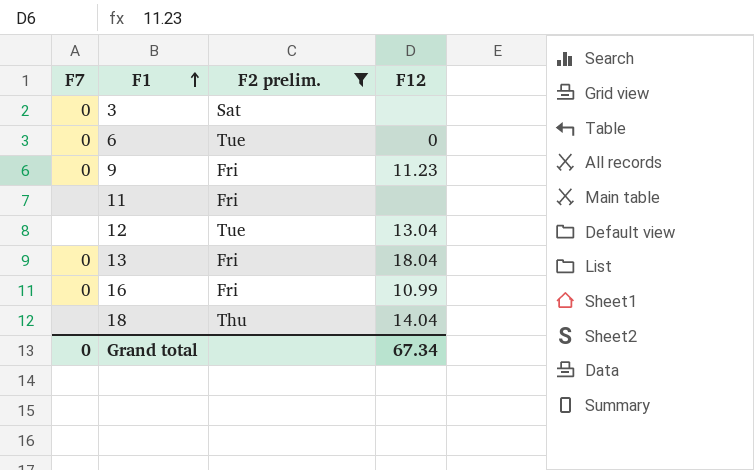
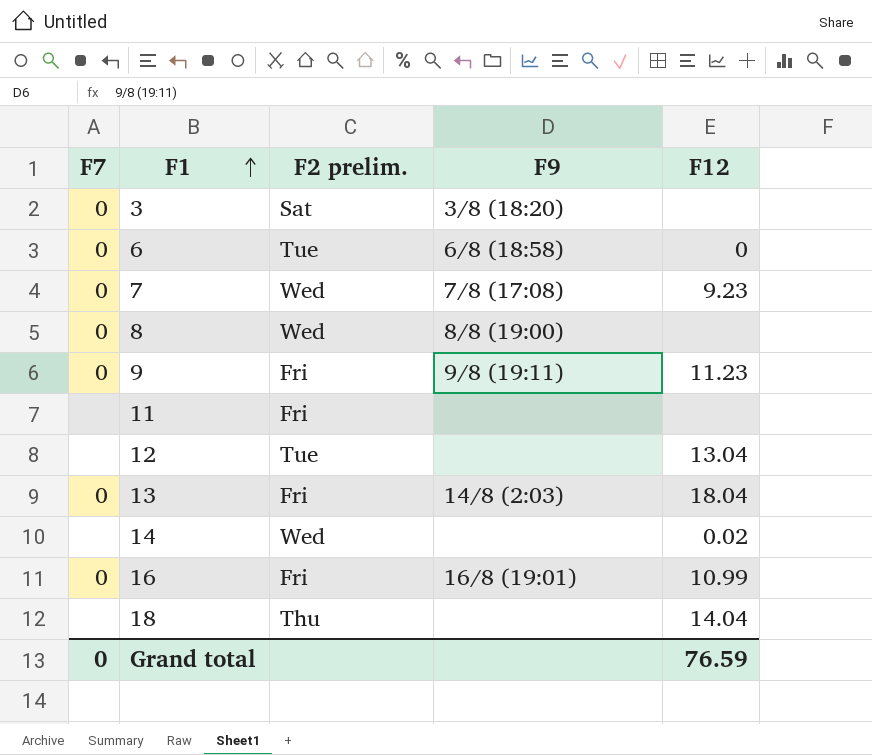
filter: F2 prelim. != Wed -> none
column F9 | position: none -> 4
Grand total | F12: 67.34 -> 76.59

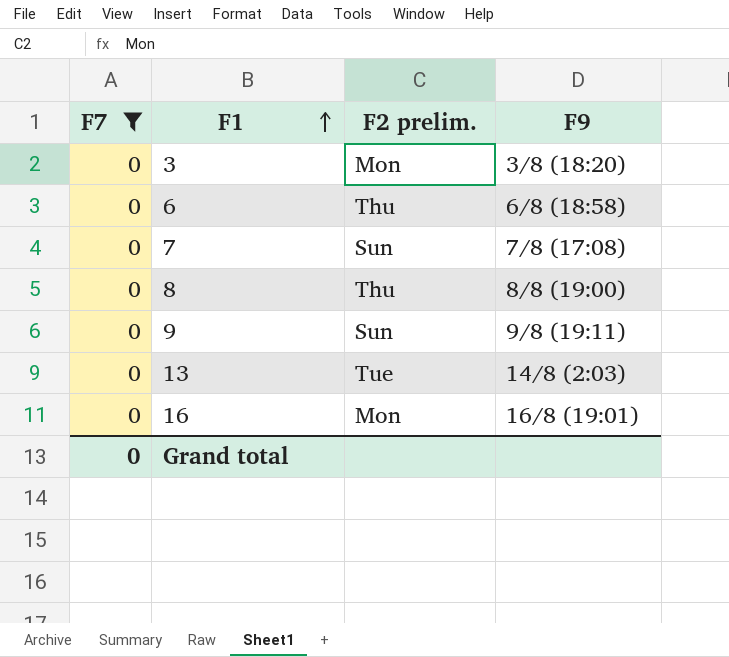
filter: none -> F7 = 0
column F12 | position: 5 -> none
3 | F2 prelim.: Sat -> Mon
6 | F2 prelim.: Tue -> Thu
7 | F2 prelim.: Wed -> Sun
8 | F2 prelim.: Wed -> Thu
9 | F2 prelim.: Fri -> Sun
13 | F2 prelim.: Fri -> Tue
16 | F2 prelim.: Fri -> Mon

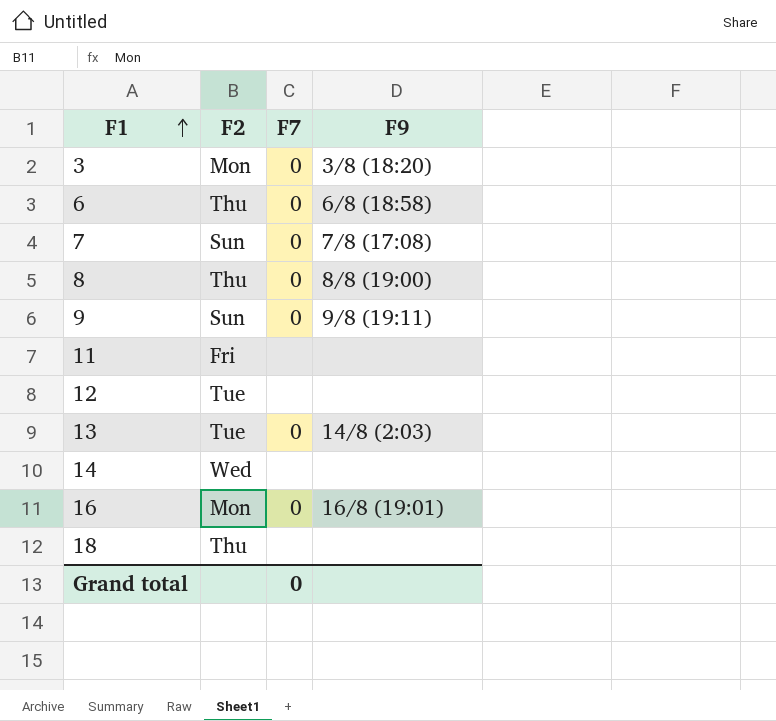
filter: F7 = 0 -> none
column name: F2 prelim. -> F2
column F7 | position: 1 -> 3

